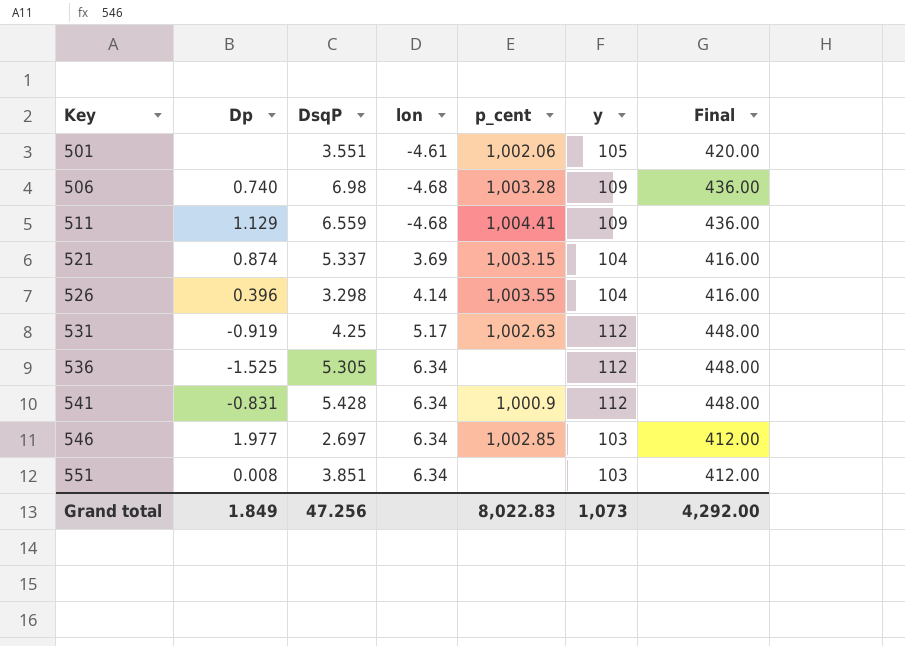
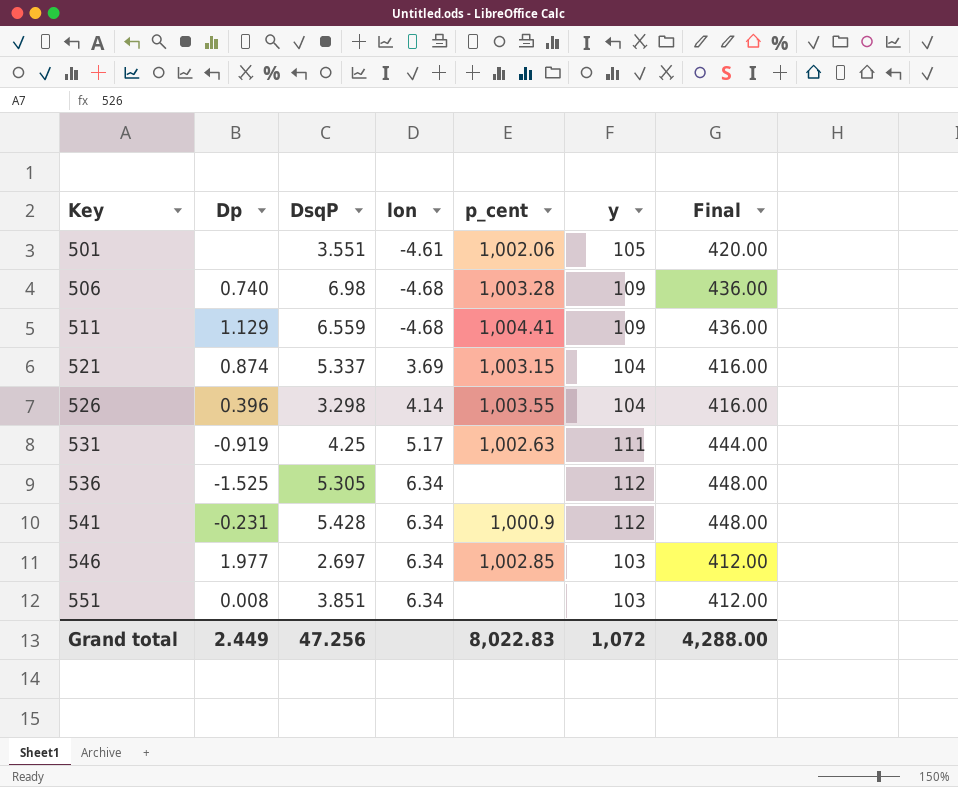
531 | y: 112 -> 111
531 | Final: 448.00 -> 444.00
541 | Dp: -0.831 -> -0.231
Grand total | Dp: 1.849 -> 2.449
Grand total | y: 1,073 -> 1,072
Grand total | Final: 4,292.00 -> 4,288.00

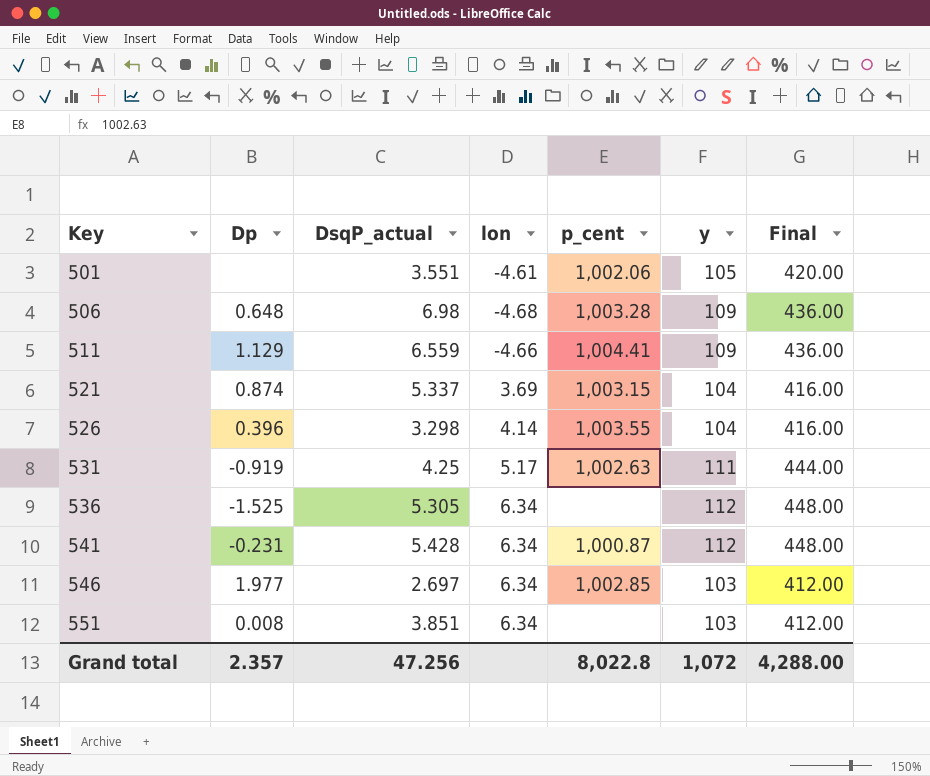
column name: DsqP -> DsqP_actual
506 | Dp: 0.740 -> 0.648
511 | lon: -4.68 -> -4.66
541 | p_cent: 1,000.9 -> 1,000.87
Grand total | Dp: 2.449 -> 2.357
Grand total | p_cent: 8,022.83 -> 8,022.8

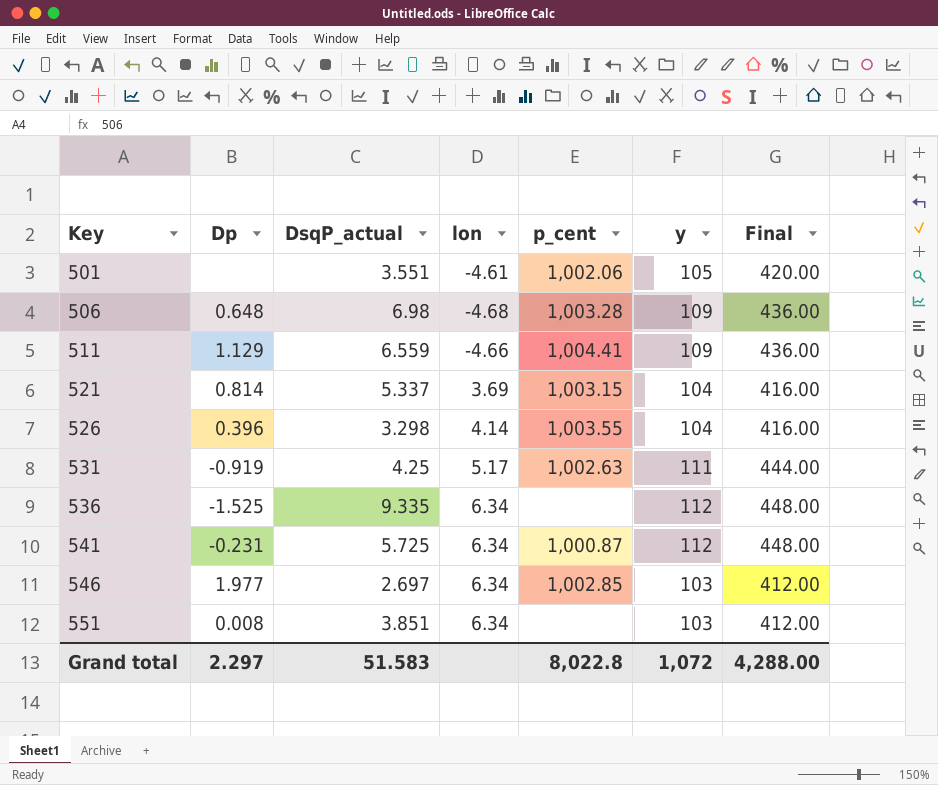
521 | Dp: 0.874 -> 0.814
536 | DsqP_actual: 5.305 -> 9.335
541 | DsqP_actual: 5.428 -> 5.725
Grand total | Dp: 2.357 -> 2.297
Grand total | DsqP_actual: 47.256 -> 51.583

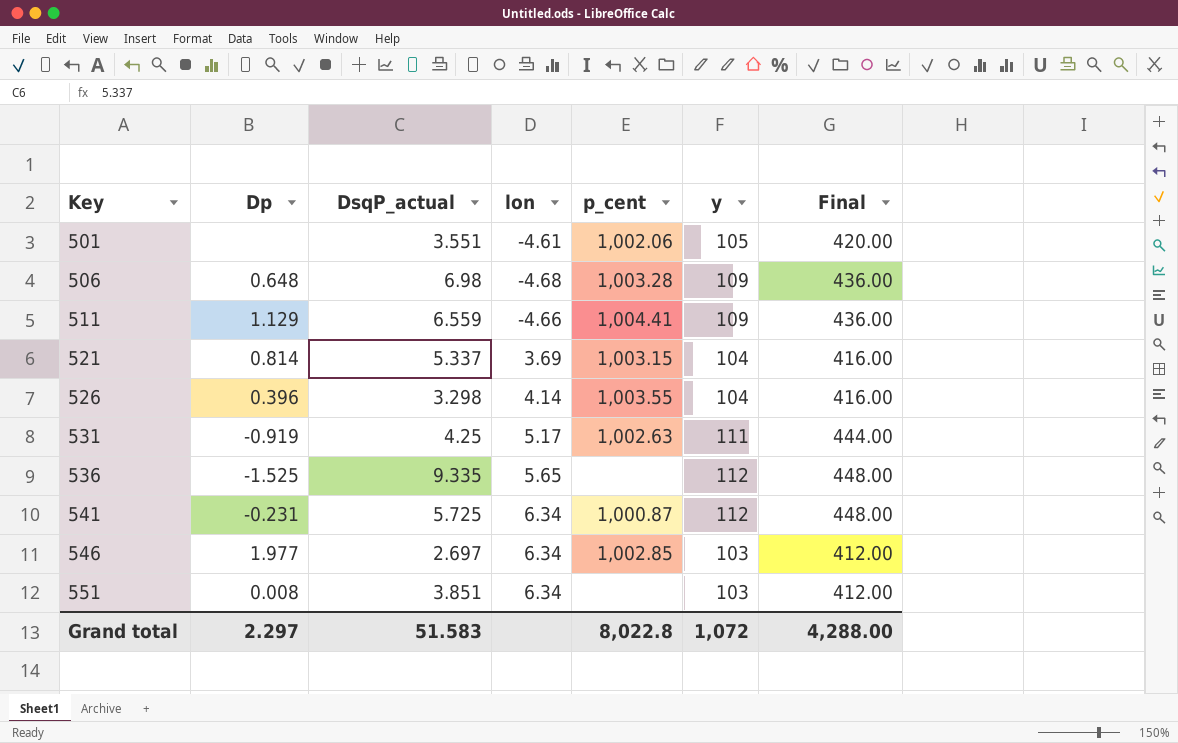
536 | lon: 6.34 -> 5.65

